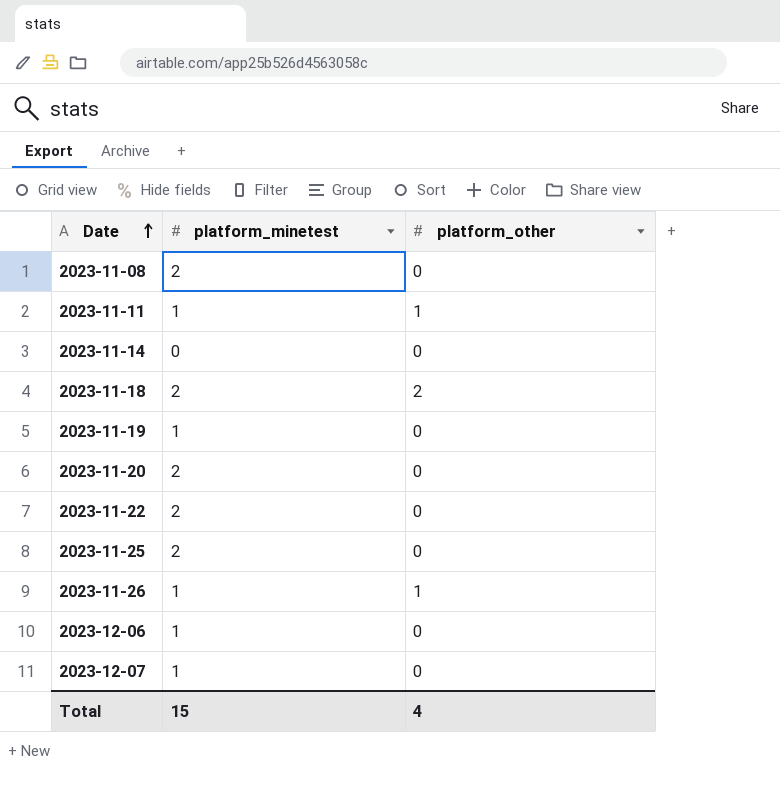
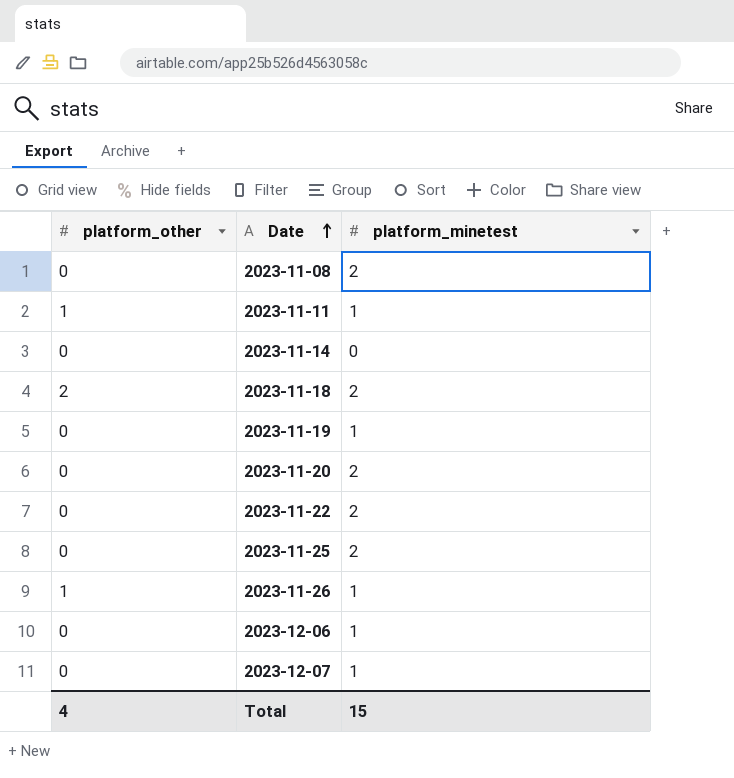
column platform_other | position: 3 -> 1

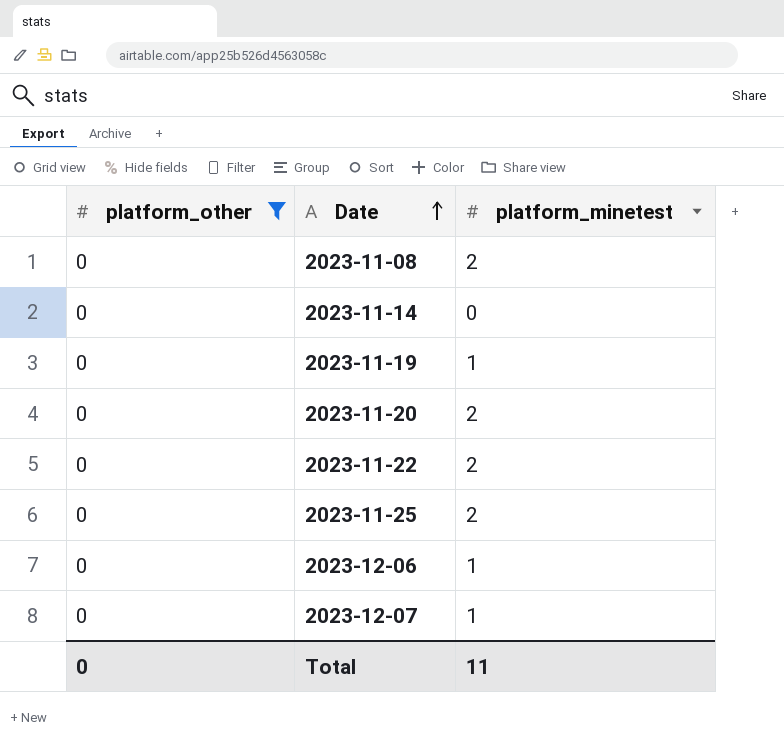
filter: none -> platform_other = 0
Total | platform_other: 4 -> 0
Total | platform_minetest: 15 -> 11

